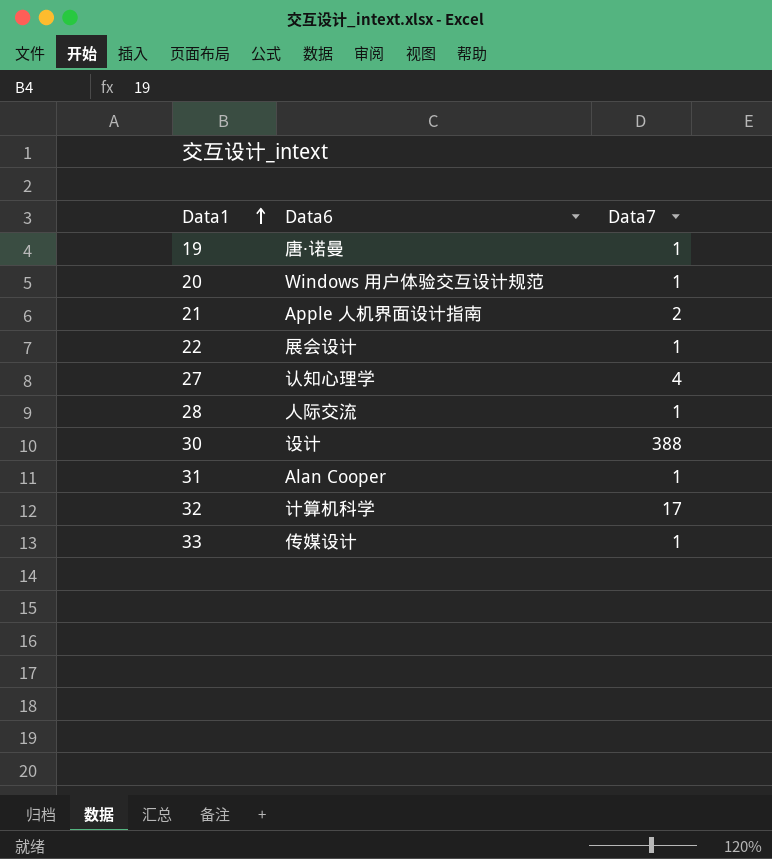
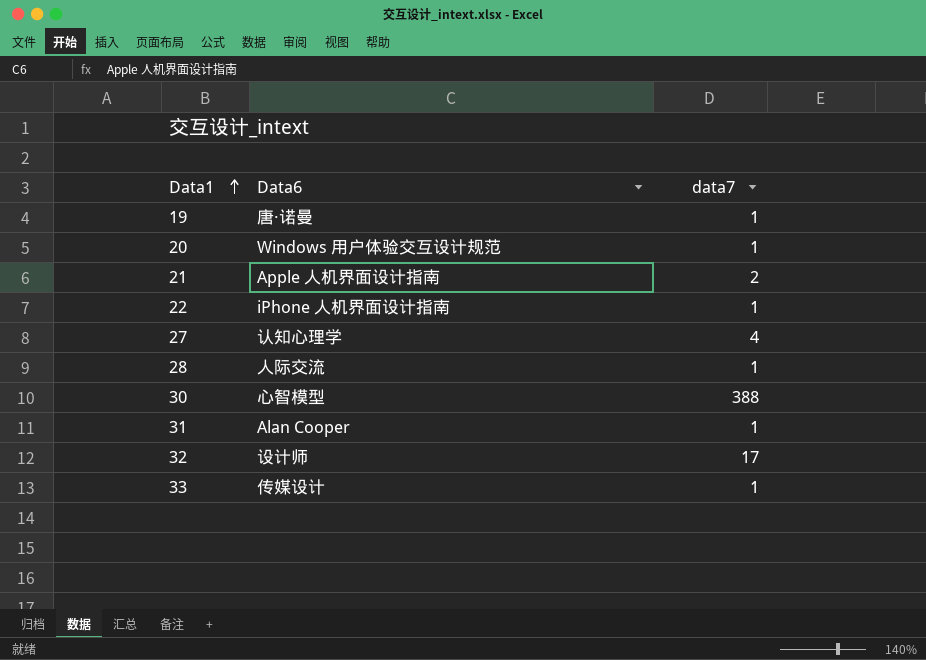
column name: Data7 -> data7
22 | Data6: 展会设计 -> iPhone 人机界面设计指南
30 | Data6: 设计 -> 心智模型
32 | Data6: 计算机科学 -> 设计师

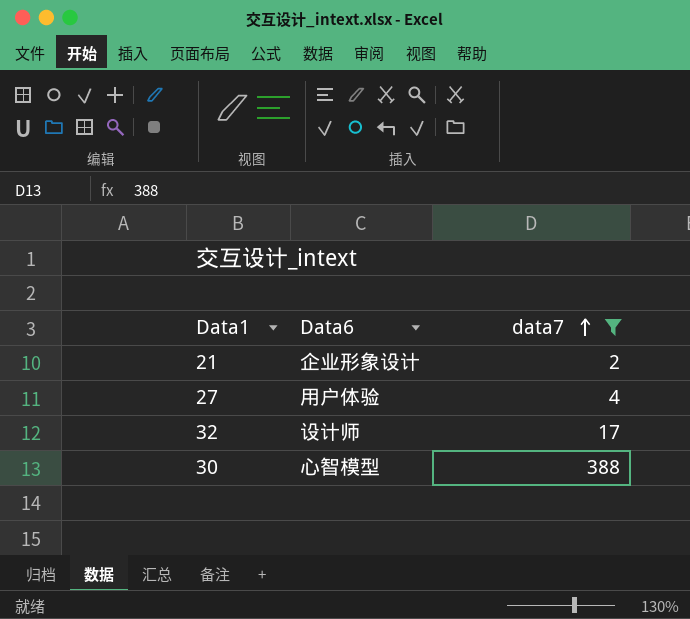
filter: none -> data7 != 1
row order: Data1 ascending -> data7 ascending
21 | Data6: Apple 人机界面设计指南 -> 企业形象设计
27 | Data6: 认知心理学 -> 用户体验

